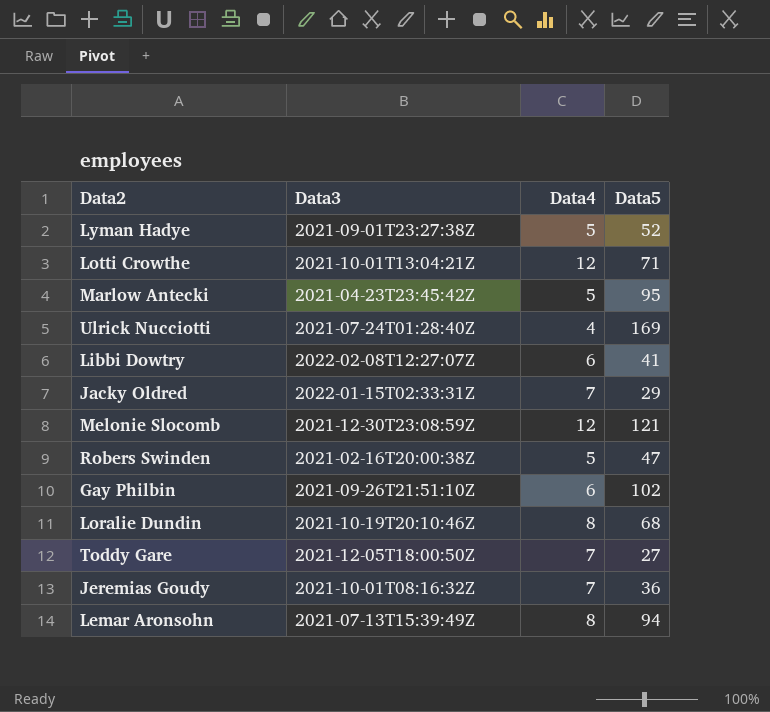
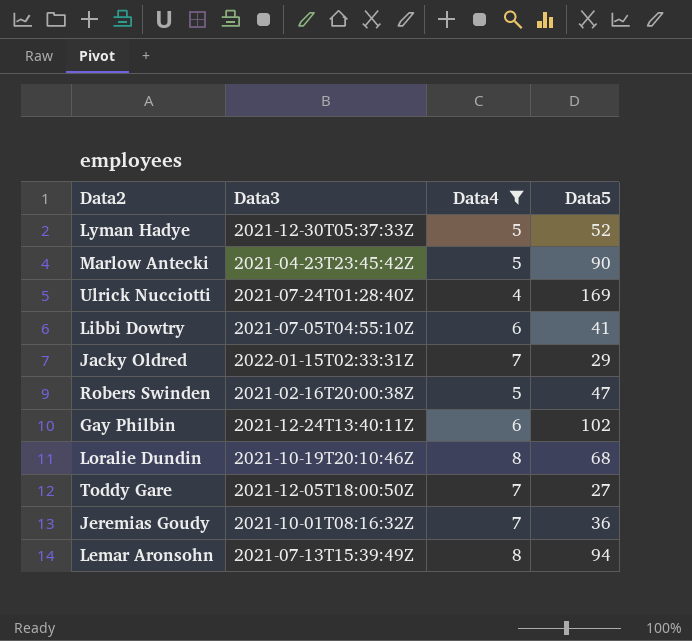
filter: none -> Data4 != 12
Lyman Hadye | Data3: 2021-09-01T23:27:38Z -> 2021-12-30T05:37:33Z
Marlow Antecki | Data5: 95 -> 90
Libbi Dowtry | Data3: 2022-02-08T12:27:07Z -> 2021-07-05T04:55:10Z
Gay Philbin | Data3: 2021-09-26T21:51:10Z -> 2021-12-24T13:40:11Z

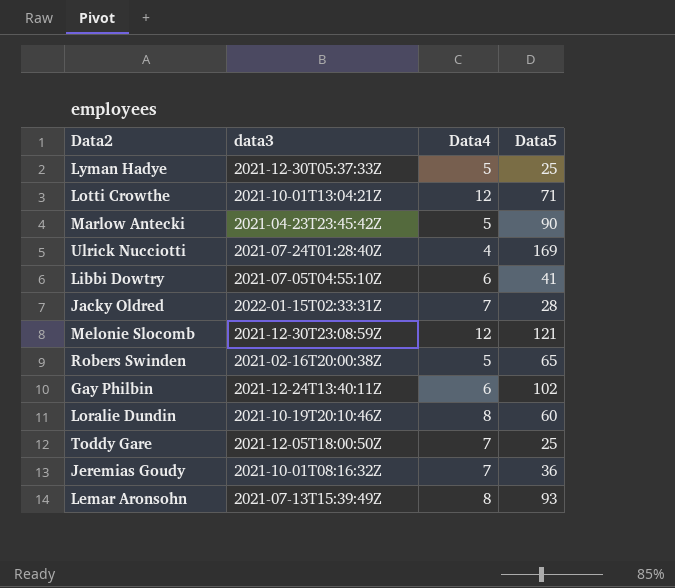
filter: Data4 != 12 -> none
column name: Data3 -> data3
Lyman Hadye | Data5: 52 -> 25
Jacky Oldred | Data5: 29 -> 28
Robers Swinden | Data5: 47 -> 65
Loralie Dundin | Data5: 68 -> 60
Toddy Gare | Data5: 27 -> 25
Lemar Aronsohn | Data5: 94 -> 93

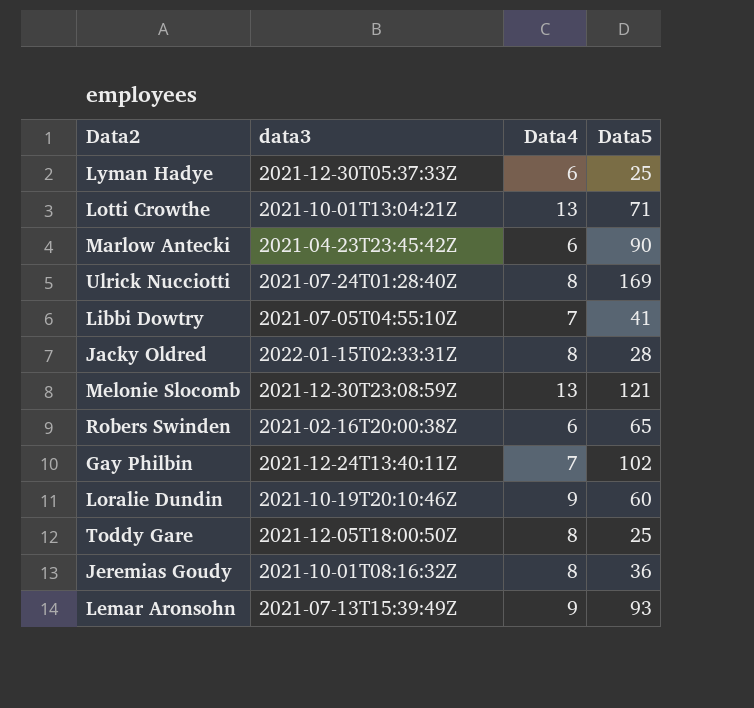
Lyman Hadye | Data4: 5 -> 6
Lotti Crowthe | Data4: 12 -> 13
Marlow Antecki | Data4: 5 -> 6
Ulrick Nucciotti | Data4: 4 -> 8
Libbi Dowtry | Data4: 6 -> 7
Jacky Oldred | Data4: 7 -> 8
Melonie Slocomb | Data4: 12 -> 13
Robers Swinden | Data4: 5 -> 6
Gay Philbin | Data4: 6 -> 7
Loralie Dundin | Data4: 8 -> 9
Toddy Gare | Data4: 7 -> 8
Jeremias Goudy | Data4: 7 -> 8
Lemar Aronsohn | Data4: 8 -> 9

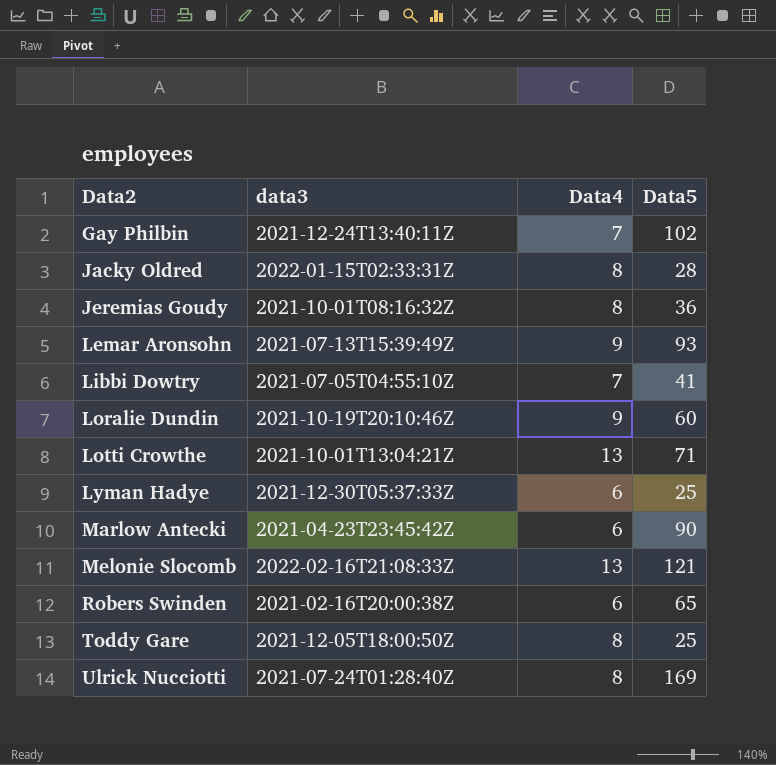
row order: none -> Data2 ascending
Melonie Slocomb | data3: 2021-12-30T23:08:59Z -> 2022-02-16T21:08:33Z

